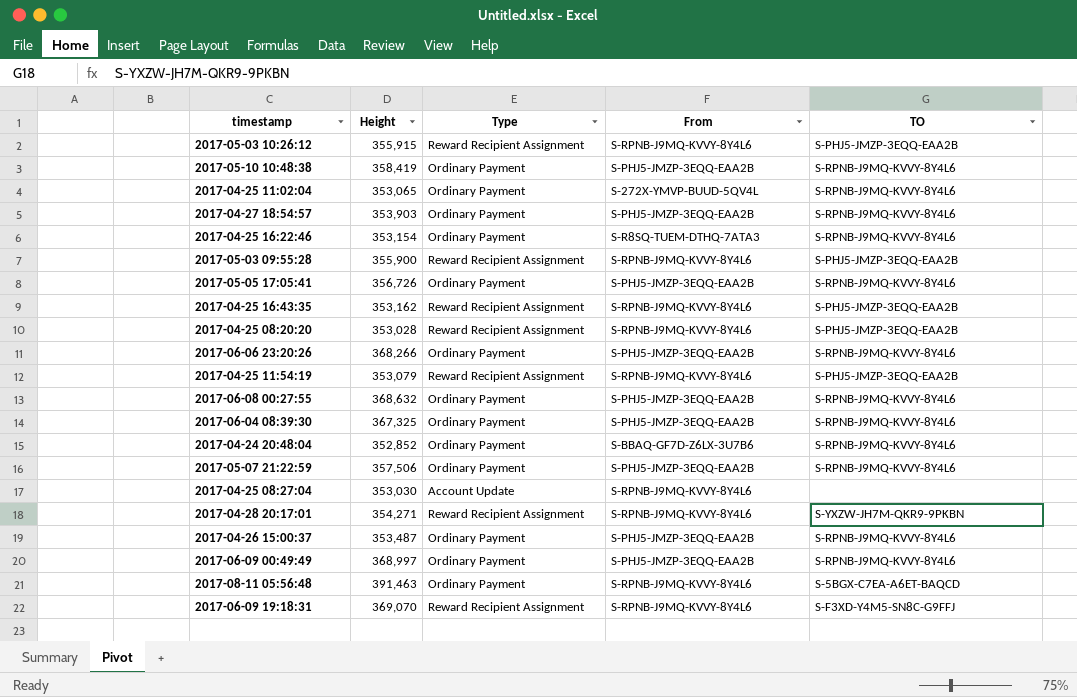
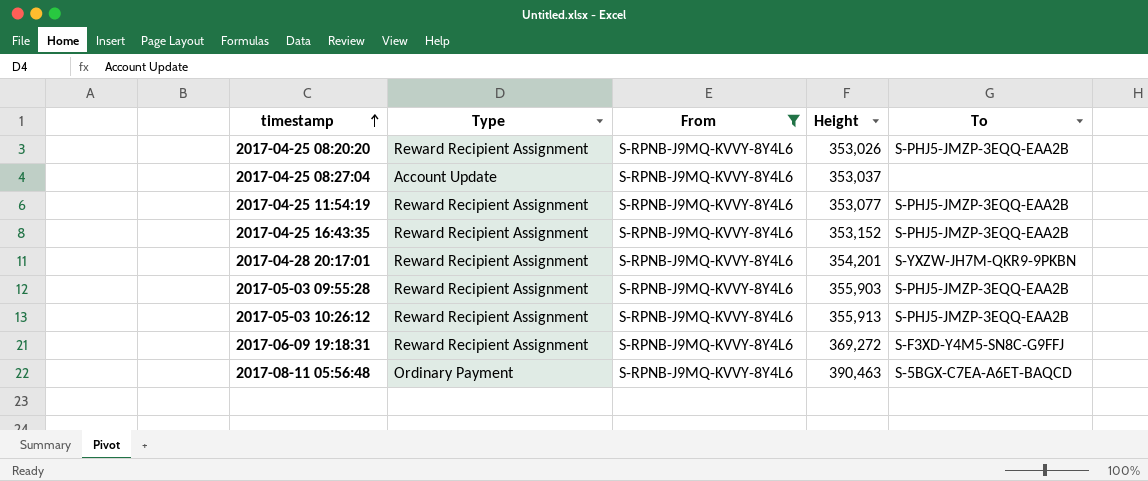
filter: none -> From = S-RPNB-J9MQ-KVVY-8Y4L6
row order: none -> timestamp ascending
column Height | position: 2 -> 4
column name: TO -> To
2017-04-25 08:20:20 | Height: 353,028 -> 353,026
2017-04-25 08:27:04 | Height: 353,030 -> 353,037
2017-04-25 11:54:19 | Height: 353,079 -> 353,077
2017-04-25 16:43:35 | Height: 353,162 -> 353,152
2017-04-28 20:17:01 | Height: 354,271 -> 354,201
2017-05-03 09:55:28 | Height: 355,900 -> 355,903
2017-05-03 10:26:12 | Height: 355,915 -> 355,913
2017-06-09 19:18:31 | Height: 369,070 -> 369,272
2017-08-11 05:56:48 | Height: 391,463 -> 390,463

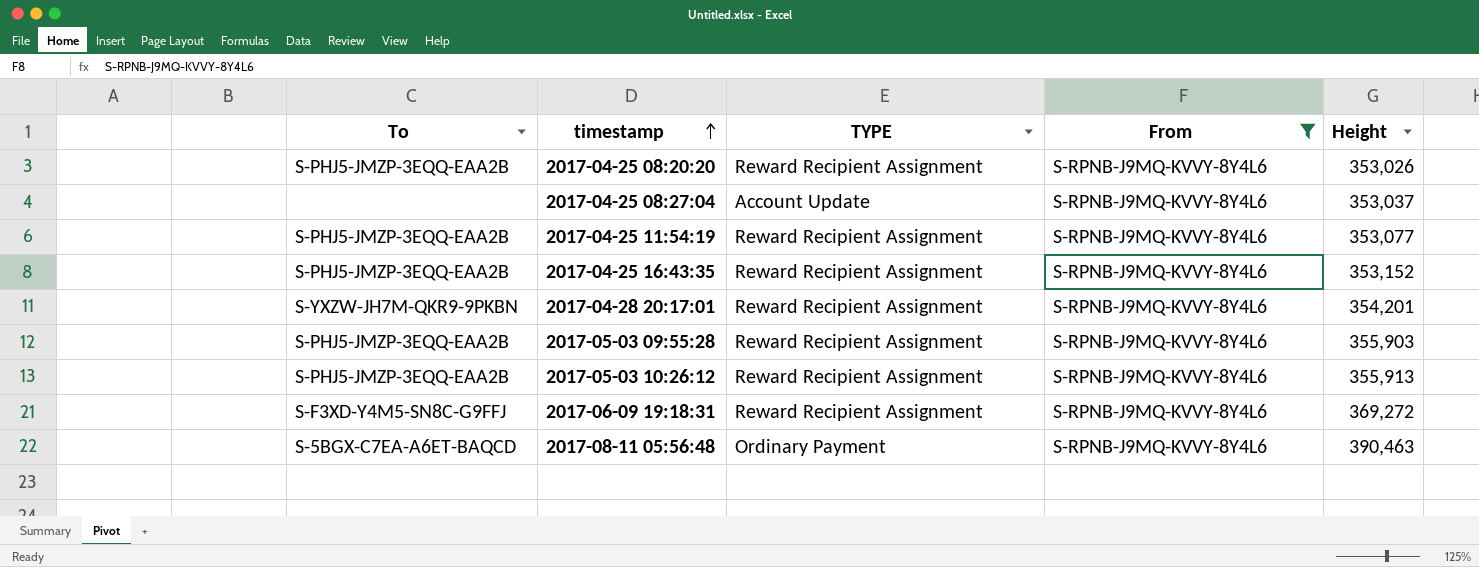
column To | position: 5 -> 1
column name: Type -> TYPE

